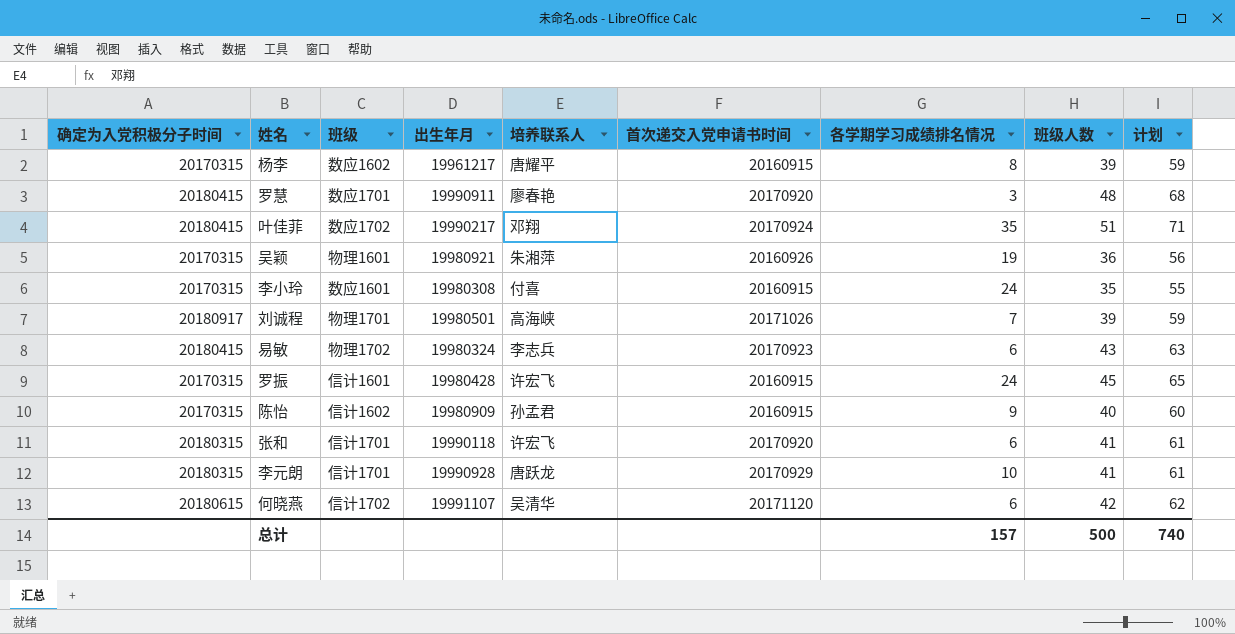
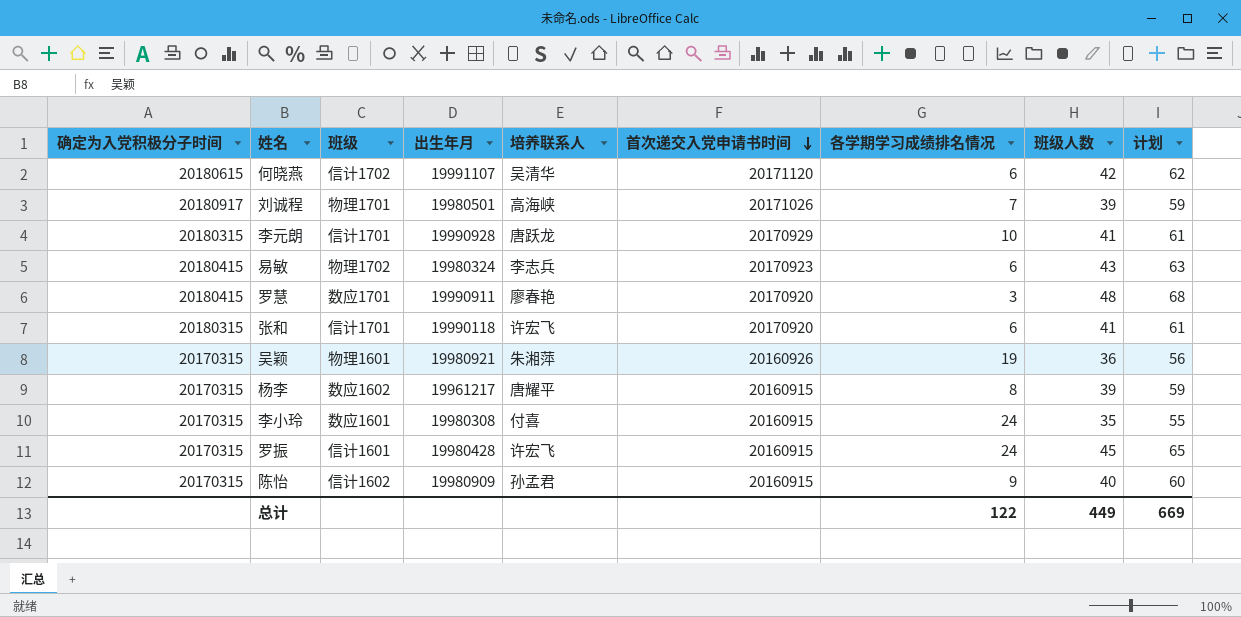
row order: none -> 首次递交入党申请书时间 descending
row 叶佳菲: 20180415 | 数应1702 | 19990217 | 邓翔 | 20170924 | 35 | 51 | 71 -> none
总计 | 各学期学习成绩排名情况: 157 -> 122
总计 | 班级人数: 500 -> 449
总计 | 计划: 740 -> 669

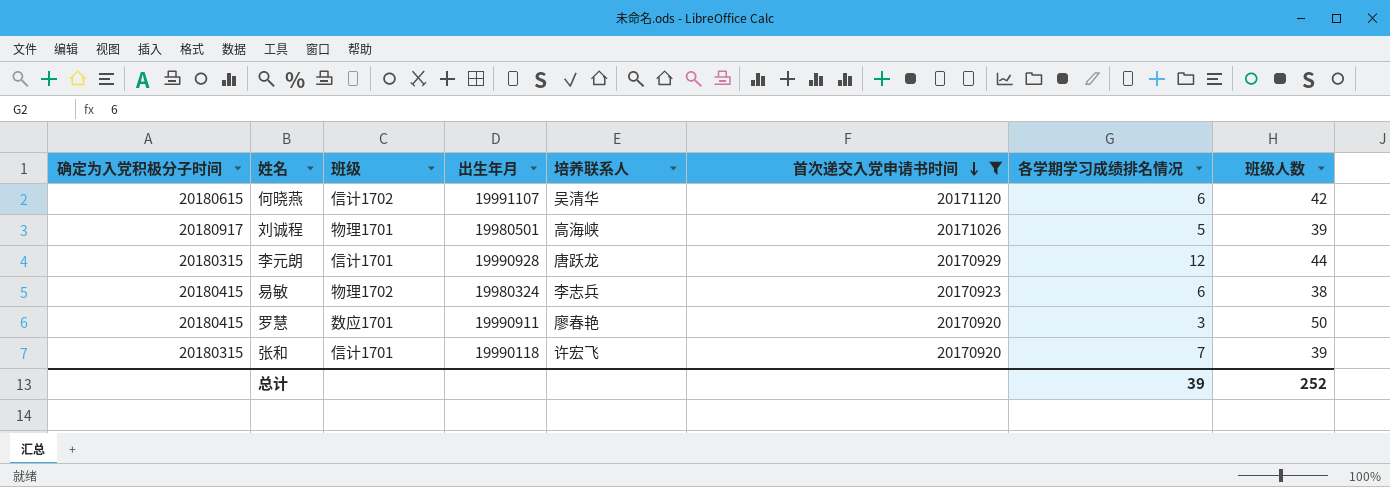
filter: none -> 首次递交入党申请书时间 >= 20170920
column 计划 | formula: [班级人数] + 20 -> none
刘诚程 | 各学期学习成绩排名情况: 7 -> 5
李元朗 | 各学期学习成绩排名情况: 10 -> 12
李元朗 | 班级人数: 41 -> 44
易敏 | 班级人数: 43 -> 38
罗慧 | 班级人数: 48 -> 50
张和 | 各学期学习成绩排名情况: 6 -> 7
张和 | 班级人数: 41 -> 39
总计 | 各学期学习成绩排名情况: 122 -> 39
总计 | 班级人数: 449 -> 252

